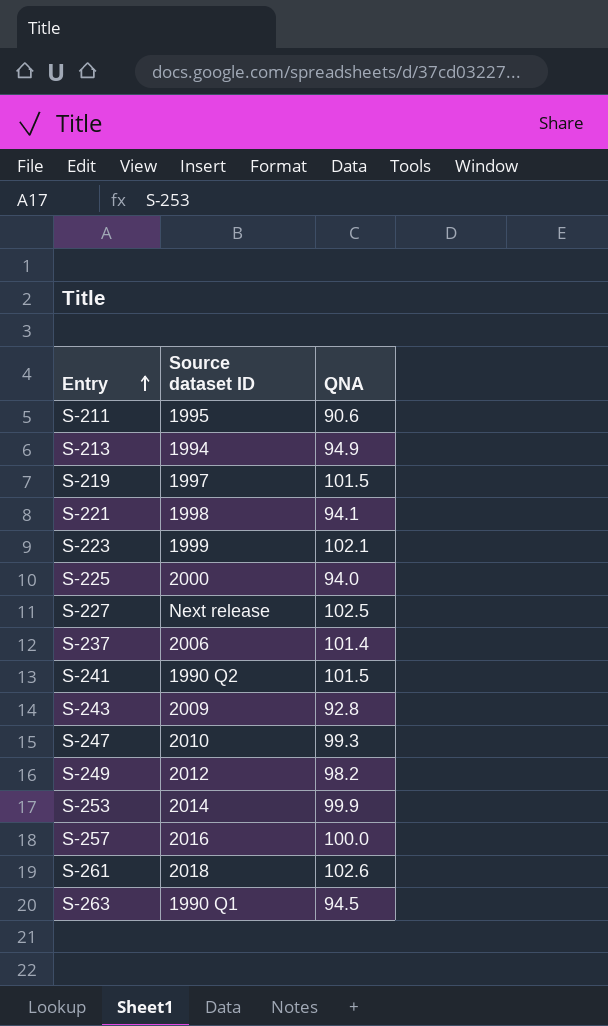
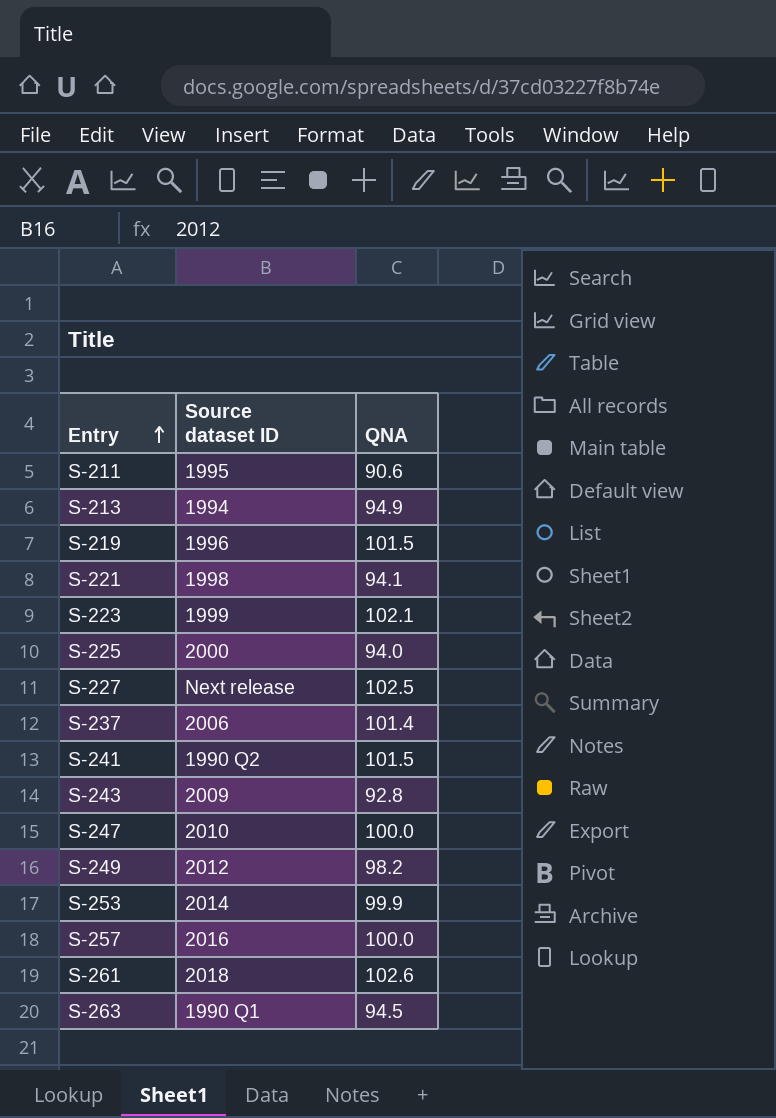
S-219 | Source dataset ID: 1997 -> 1996
S-247 | QNA: 99.3 -> 100.0

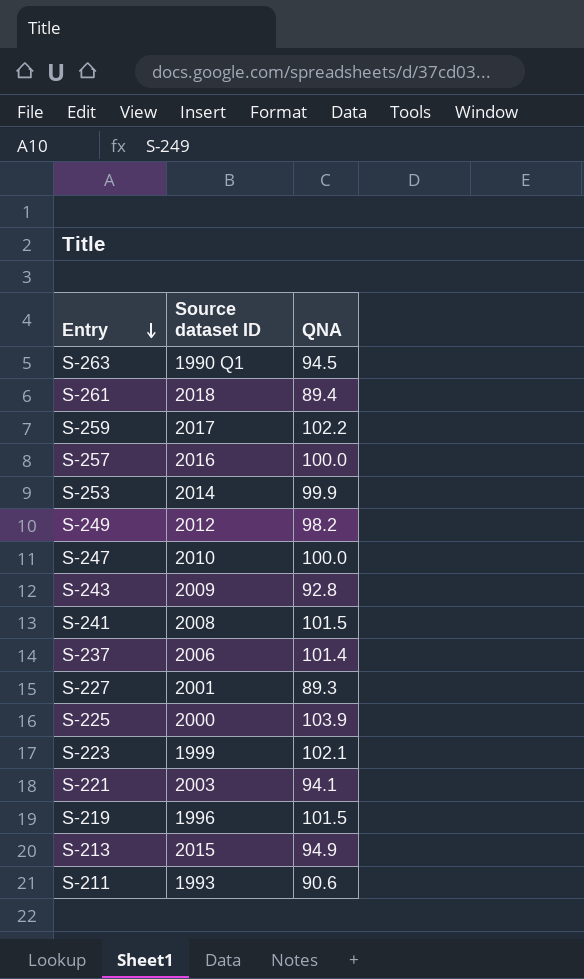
row order: Entry ascending -> Entry descending
S-261 | QNA: 102.6 -> 89.4
row S-259: none -> 2017 | 102.2
S-241 | Source dataset ID: 1990 Q2 -> 2008
S-227 | Source dataset ID: Next release -> 2001
S-227 | QNA: 102.5 -> 89.3
S-225 | QNA: 94.0 -> 103.9
S-221 | Source dataset ID: 1998 -> 2003
S-213 | Source dataset ID: 1994 -> 2015
S-211 | Source dataset ID: 1995 -> 1993

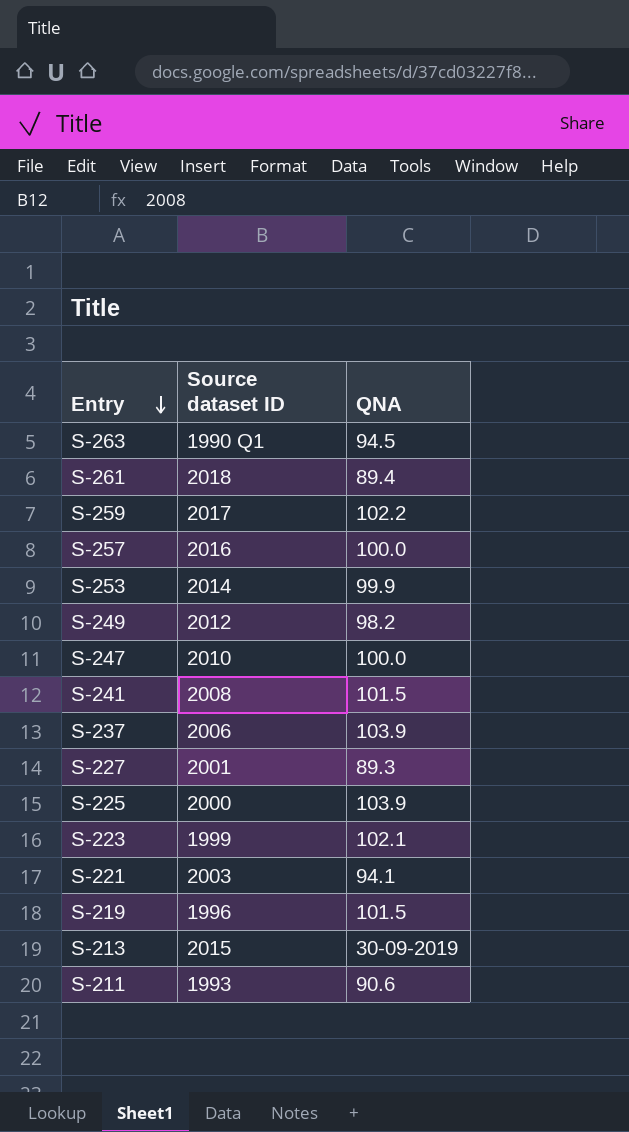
row S-243: 2009 | 92.8 -> none
S-237 | QNA: 101.4 -> 103.9
S-213 | QNA: 94.9 -> 30-09-2019

